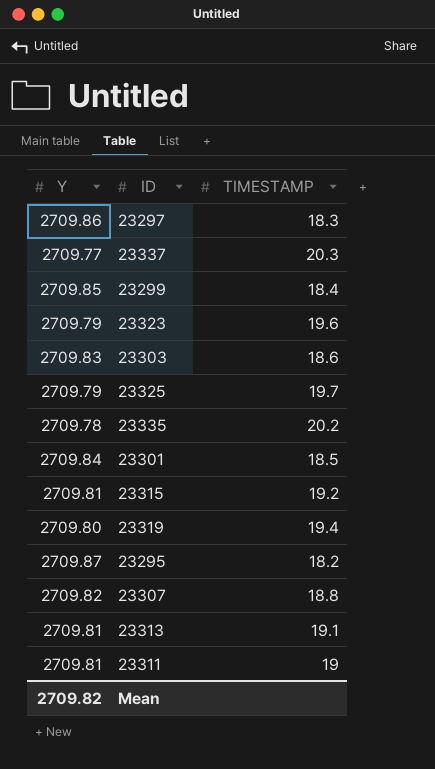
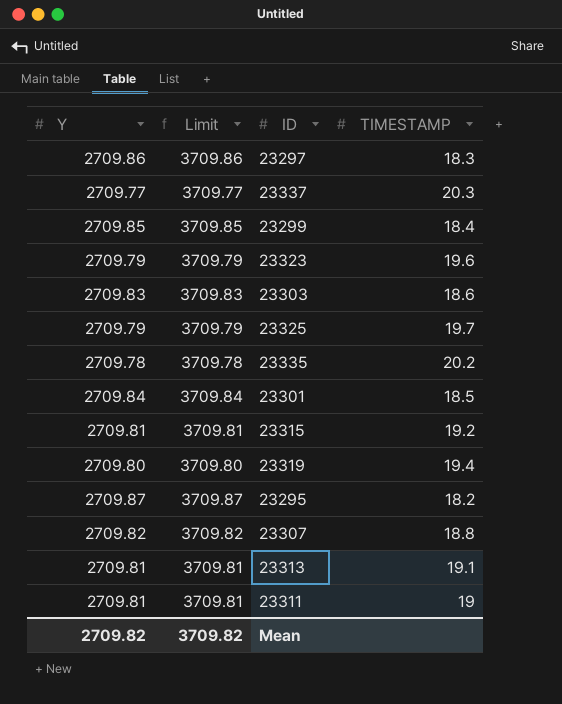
column Limit | formula: none -> [Y] + 1000

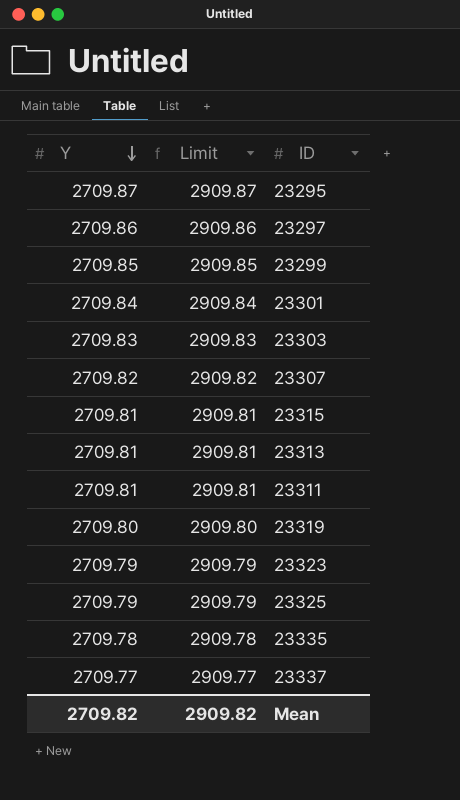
row order: none -> Y descending
column TIMESTAMP | position: 4 -> none
column Limit | formula: [Y] + 1000 -> [Y] + 200
Mean | Limit: 3709.82 -> 2909.82

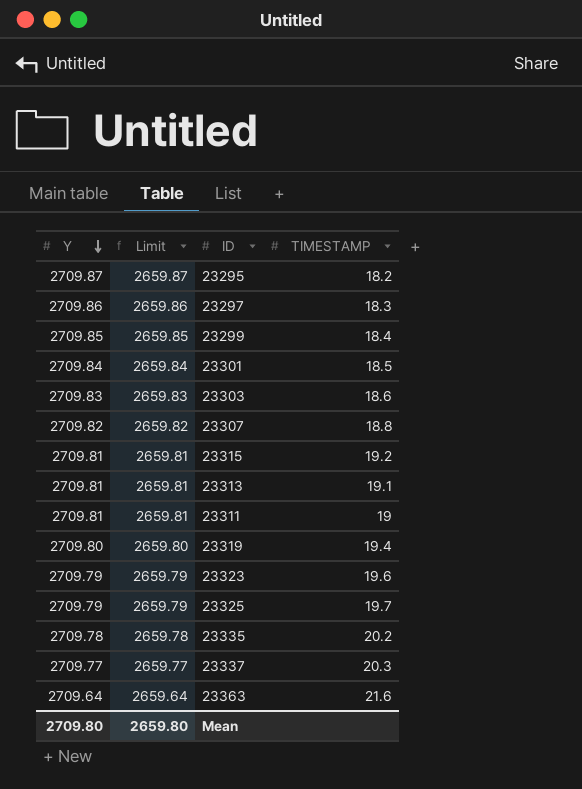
column Limit | formula: [Y] + 200 -> [Y] - 50
column TIMESTAMP | position: none -> 4
row 23363: none -> 2709.64 | 2659.64 | 21.6
Mean | Y: 2709.82 -> 2709.80
Mean | Limit: 2909.82 -> 2659.80

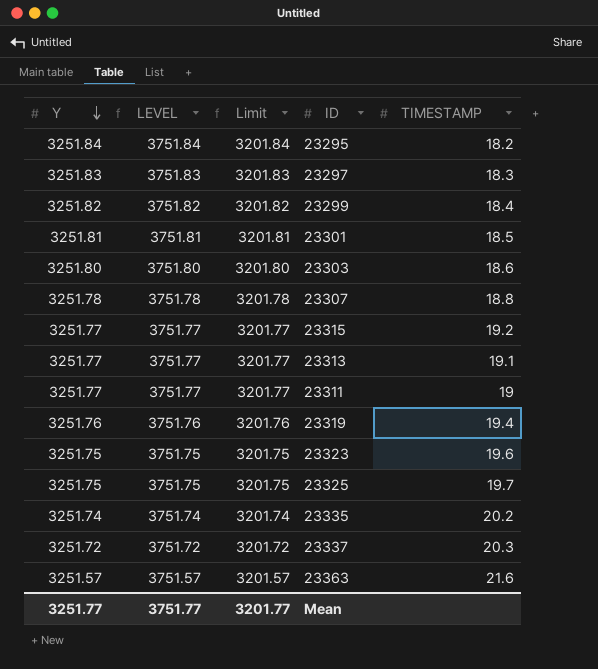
column LEVEL | formula: none -> [Y] + 500
23295 | Y: 2709.87 -> 3251.84
23295 | Limit: 2659.87 -> 3201.84
23297 | Y: 2709.86 -> 3251.83
23297 | Limit: 2659.86 -> 3201.83
23299 | Y: 2709.85 -> 3251.82
23299 | Limit: 2659.85 -> 3201.82
23301 | Y: 2709.84 -> 3251.81
23301 | Limit: 2659.84 -> 3201.81
23303 | Y: 2709.83 -> 3251.80
23303 | Limit: 2659.83 -> 3201.80
23307 | Y: 2709.82 -> 3251.78
23307 | Limit: 2659.82 -> 3201.78
23315 | Y: 2709.81 -> 3251.77
23315 | Limit: 2659.81 -> 3201.77
23313 | Y: 2709.81 -> 3251.77
23313 | Limit: 2659.81 -> 3201.77
23311 | Y: 2709.81 -> 3251.77
23311 | Limit: 2659.81 -> 3201.77
23319 | Y: 2709.80 -> 3251.76
23319 | Limit: 2659.80 -> 3201.76
23323 | Y: 2709.79 -> 3251.75
23323 | Limit: 2659.79 -> 3201.75
23325 | Y: 2709.79 -> 3251.75
23325 | Limit: 2659.79 -> 3201.75
23335 | Y: 2709.78 -> 3251.74
23335 | Limit: 2659.78 -> 3201.74
23337 | Y: 2709.77 -> 3251.72
23337 | Limit: 2659.77 -> 3201.72
23363 | Y: 2709.64 -> 3251.57
23363 | Limit: 2659.64 -> 3201.57
Mean | Y: 2709.80 -> 3251.77
Mean | Limit: 2659.80 -> 3201.77

